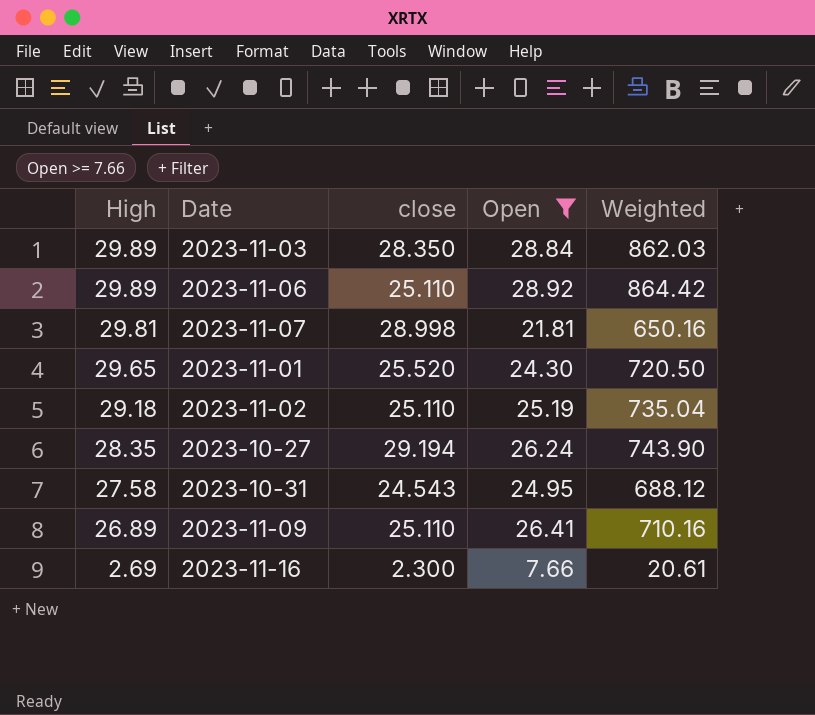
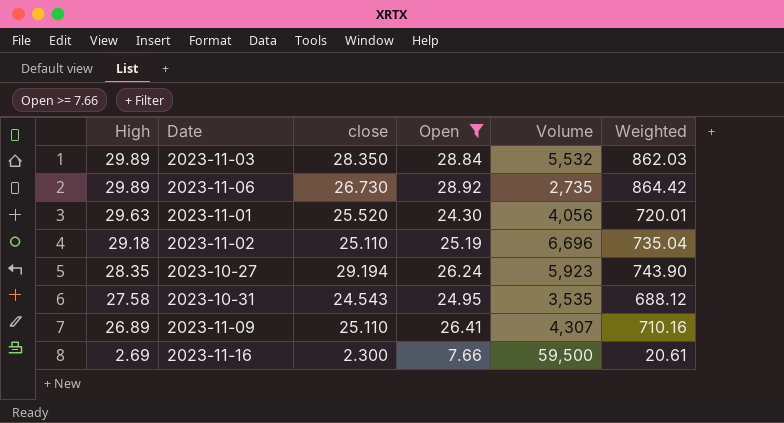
column Volume | position: none -> 5
row 2023-11-07: 29.81 | 28.998 | 21.81 | 650.16 -> none
2023-11-06 | close: 25.110 -> 26.730
2023-11-01 | High: 29.65 -> 29.63
2023-11-01 | Weighted: 720.50 -> 720.01

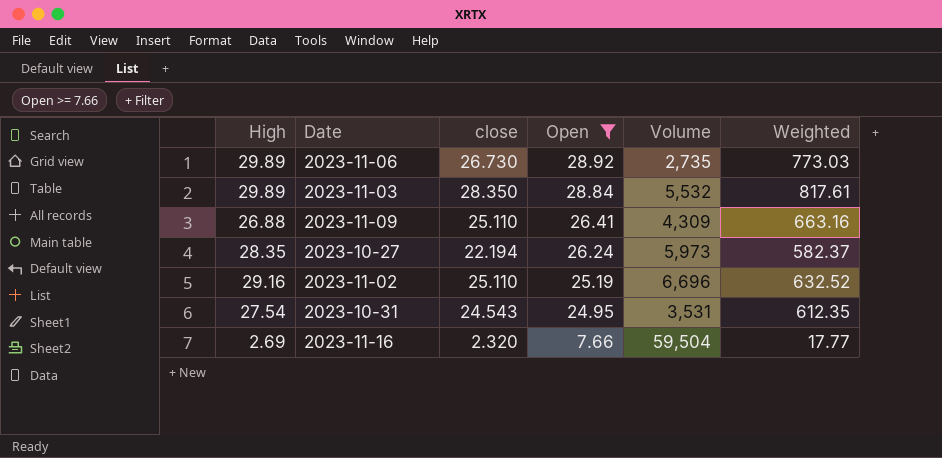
row order: High descending -> Open descending
column Weighted | formula: [High] * [Open] -> [close] * [Open]
row 2023-11-01: 29.63 | 25.520 | 24.30 | 4,056 | 720.01 -> none
2023-11-09 | High: 26.89 -> 26.88
2023-11-09 | Volume: 4,307 -> 4,309
2023-10-27 | close: 29.194 -> 22.194
2023-10-27 | Volume: 5,923 -> 5,973
2023-11-02 | High: 29.18 -> 29.16
2023-10-31 | High: 27.58 -> 27.54
2023-10-31 | Volume: 3,535 -> 3,531
2023-11-16 | close: 2.300 -> 2.320
2023-11-16 | Volume: 59,500 -> 59,504

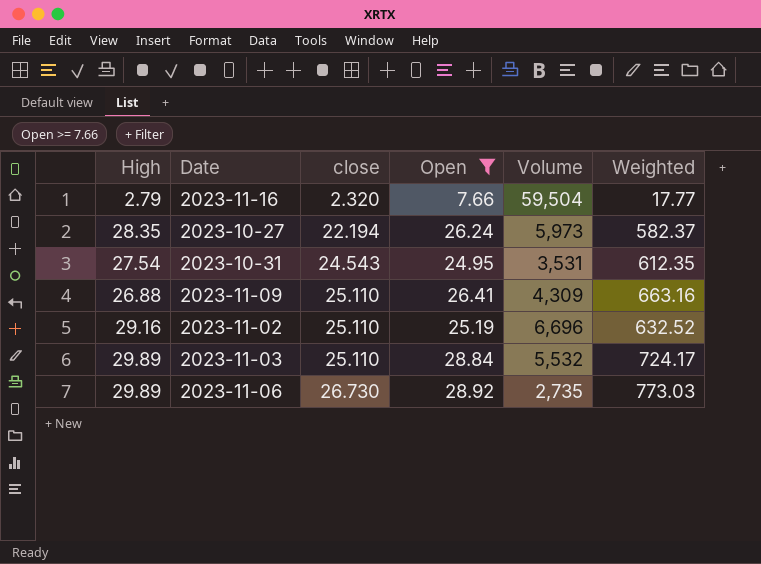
row order: Open descending -> close ascending
2023-11-16 | High: 2.69 -> 2.79
2023-11-03 | close: 28.350 -> 25.110
2023-11-03 | Weighted: 817.61 -> 724.17

